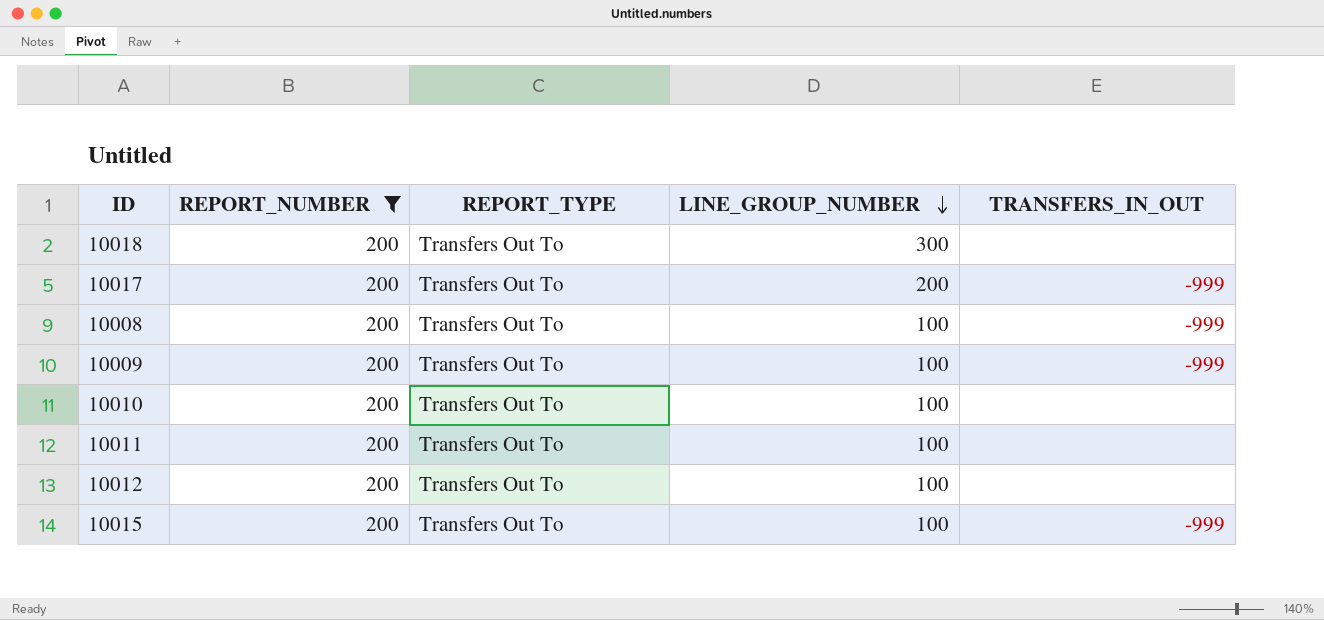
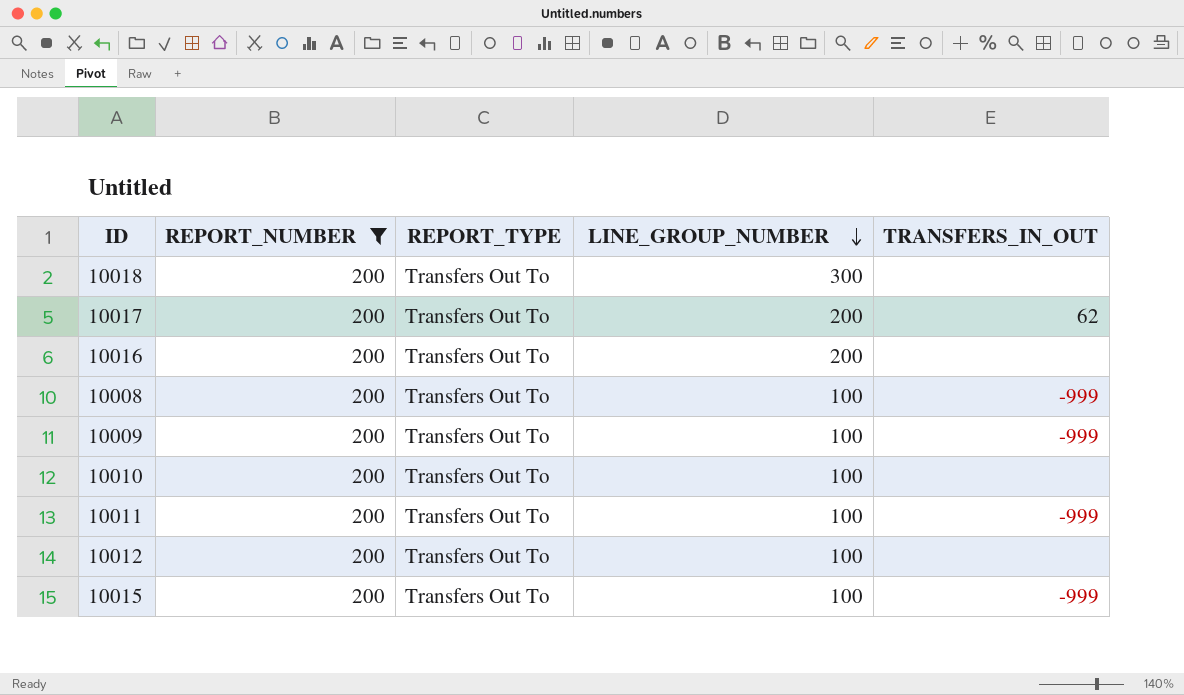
10017 | TRANSFERS_IN_OUT: -999 -> 62
row 10016: none -> 200 | Transfers Out To | 200 | none
10011 | TRANSFERS_IN_OUT: none -> -999

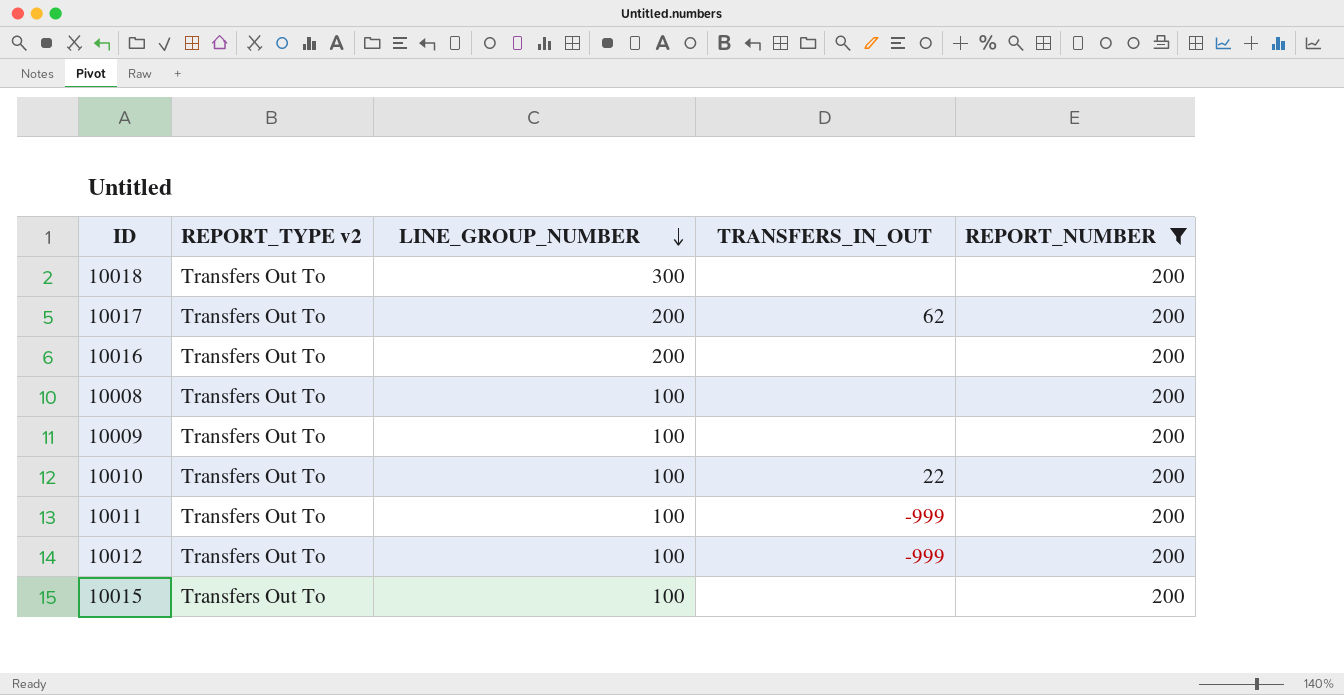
column name: REPORT_TYPE -> REPORT_TYPE v2
column REPORT_NUMBER | position: 2 -> 5
10008 | TRANSFERS_IN_OUT: -999 -> none
10009 | TRANSFERS_IN_OUT: -999 -> none
10010 | TRANSFERS_IN_OUT: none -> 22
10012 | TRANSFERS_IN_OUT: none -> -999
10015 | TRANSFERS_IN_OUT: -999 -> none

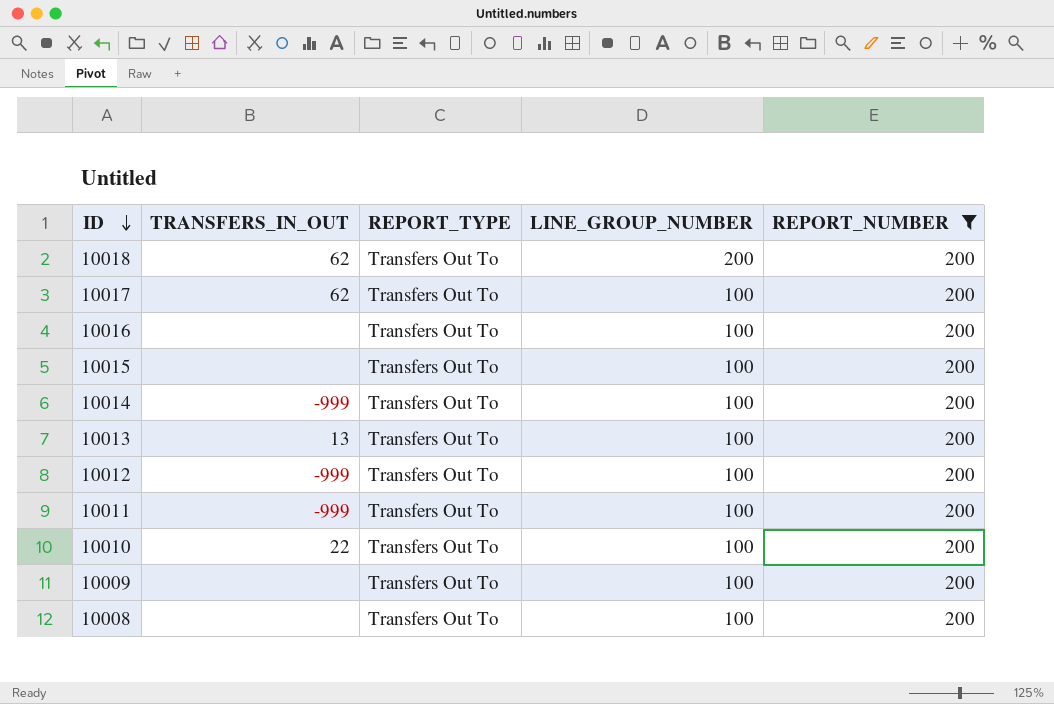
row order: LINE_GROUP_NUMBER descending -> ID descending
column TRANSFERS_IN_OUT | position: 4 -> 2
column name: REPORT_TYPE v2 -> REPORT_TYPE
10018 | TRANSFERS_IN_OUT: none -> 62
10018 | LINE_GROUP_NUMBER: 300 -> 200
10017 | LINE_GROUP_NUMBER: 200 -> 100
10016 | LINE_GROUP_NUMBER: 200 -> 100
row 10014: none -> -999 | Transfers Out To | 100 | 200
row 10013: none -> 13 | Transfers Out To | 100 | 200

